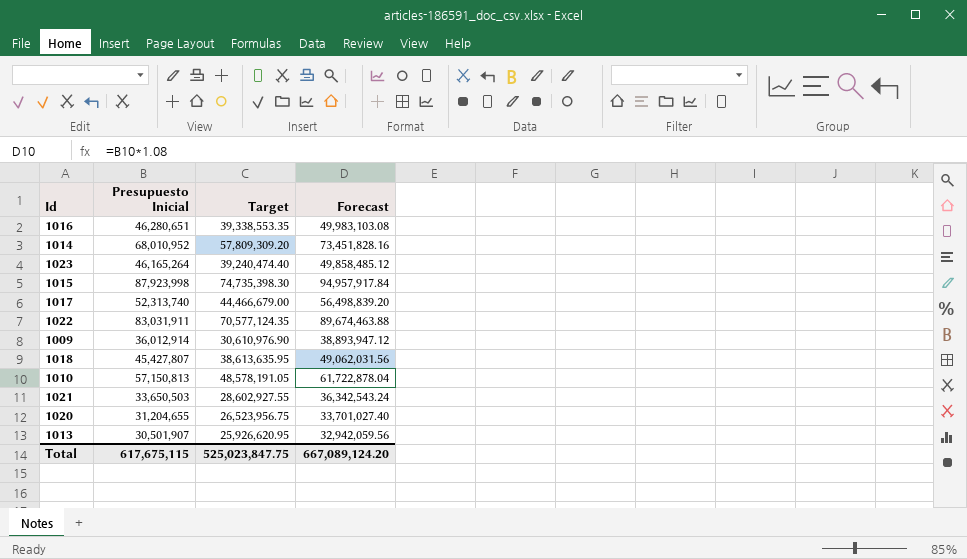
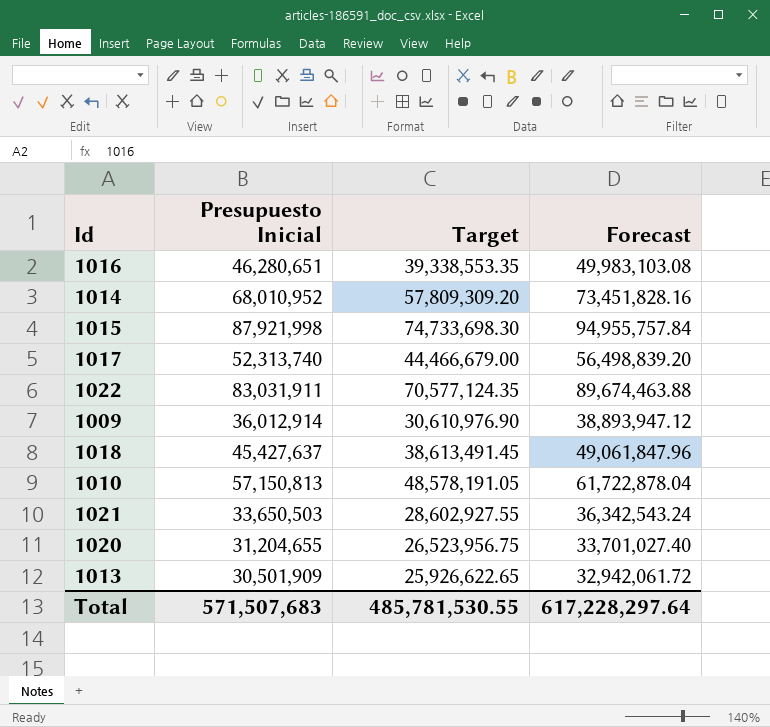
row 1023: 46,165,264 | 39,240,474.40 | 49,858,485.12 -> none
1015 | Presupuesto Inicial: 87,923,998 -> 87,921,998
1015 | Target: 74,735,398.30 -> 74,733,698.30
1015 | Forecast: 94,957,917.84 -> 94,955,757.84
1018 | Presupuesto Inicial: 45,427,807 -> 45,427,637
1018 | Target: 38,613,635.95 -> 38,613,491.45
1018 | Forecast: 49,062,031.56 -> 49,061,847.96
1013 | Presupuesto Inicial: 30,501,907 -> 30,501,909
1013 | Target: 25,926,620.95 -> 25,926,622.65
1013 | Forecast: 32,942,059.56 -> 32,942,061.72
Total | Presupuesto Inicial: 617,675,115 -> 571,507,683
Total | Target: 525,023,847.75 -> 485,781,530.55
Total | Forecast: 667,089,124.20 -> 617,228,297.64

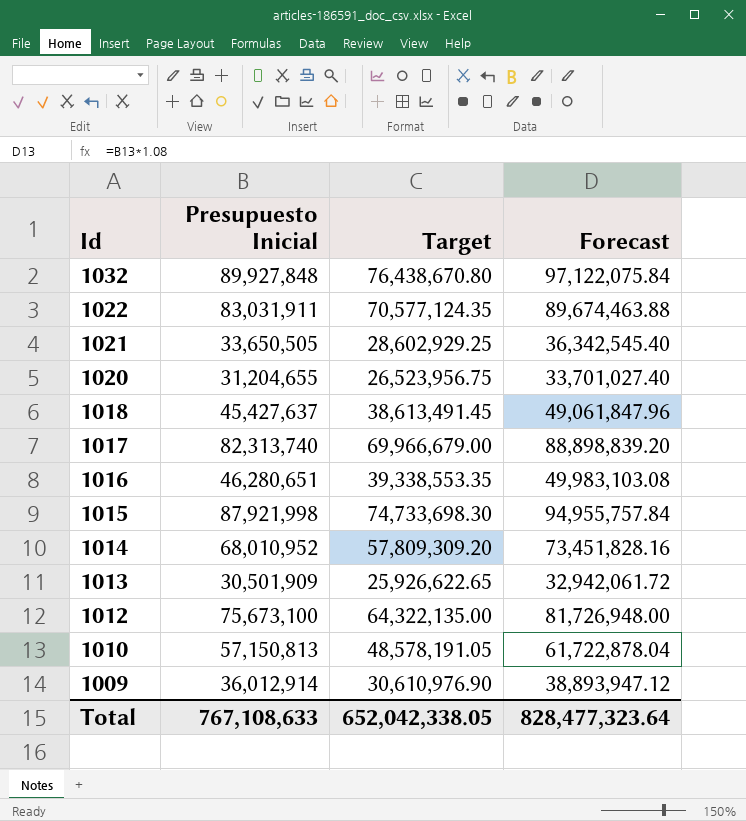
row order: none -> Id descending
row 1032: none -> 89,927,848 | 76,438,670.80 | 97,122,075.84
1021 | Presupuesto Inicial: 33,650,503 -> 33,650,505
1021 | Target: 28,602,927.55 -> 28,602,929.25
1021 | Forecast: 36,342,543.24 -> 36,342,545.40
1017 | Presupuesto Inicial: 52,313,740 -> 82,313,740
1017 | Target: 44,466,679.00 -> 69,966,679.00
1017 | Forecast: 56,498,839.20 -> 88,898,839.20
row 1012: none -> 75,673,100 | 64,322,135.00 | 81,726,948.00
Total | Presupuesto Inicial: 571,507,683 -> 767,108,633
Total | Target: 485,781,530.55 -> 652,042,338.05
Total | Forecast: 617,228,297.64 -> 828,477,323.64

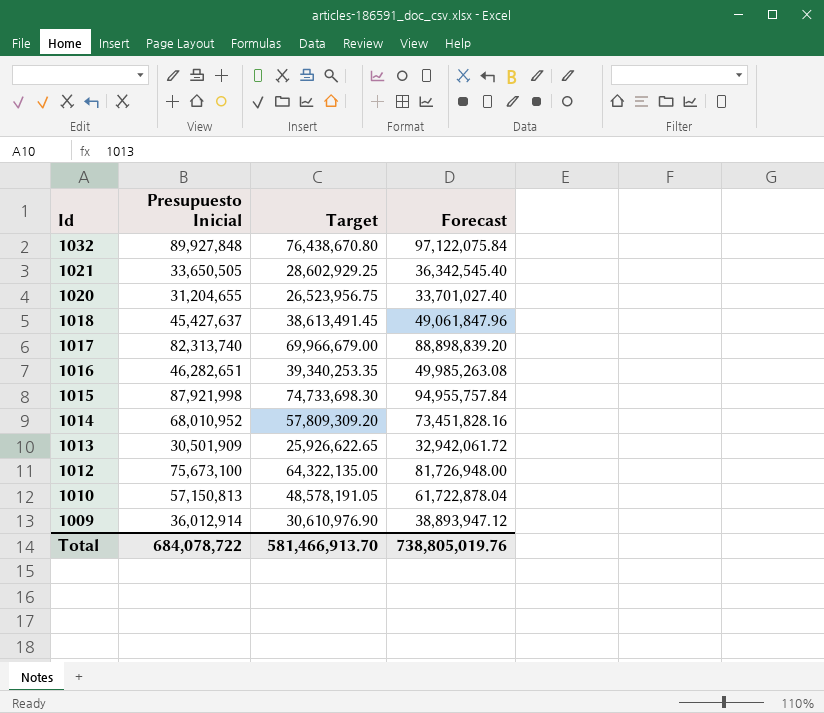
row 1022: 83,031,911 | 70,577,124.35 | 89,674,463.88 -> none
1016 | Presupuesto Inicial: 46,280,651 -> 46,282,651
1016 | Target: 39,338,553.35 -> 39,340,253.35
1016 | Forecast: 49,983,103.08 -> 49,985,263.08
Total | Presupuesto Inicial: 767,108,633 -> 684,078,722
Total | Target: 652,042,338.05 -> 581,466,913.70
Total | Forecast: 828,477,323.64 -> 738,805,019.76

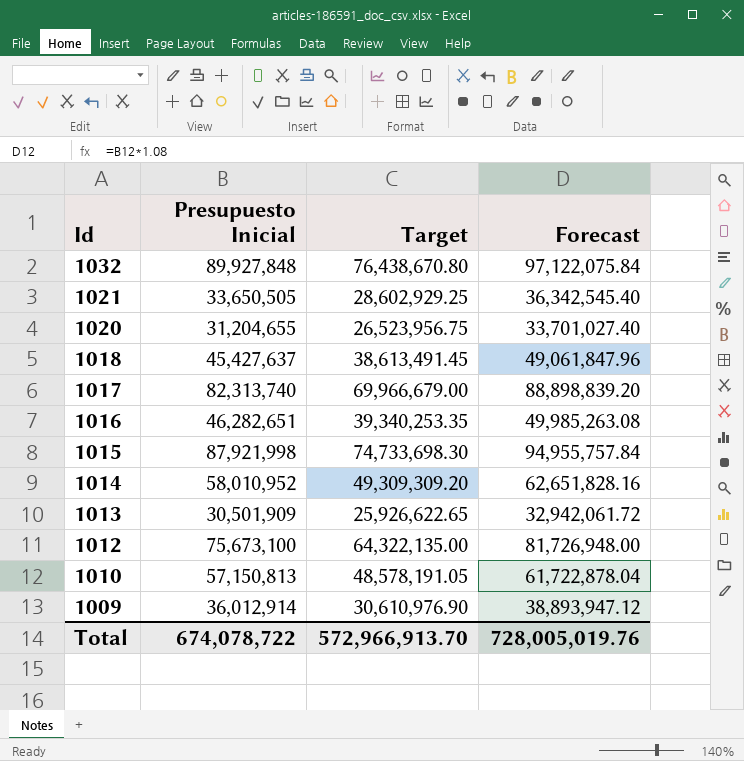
1014 | Presupuesto Inicial: 68,010,952 -> 58,010,952
1014 | Target: 57,809,309.20 -> 49,309,309.20
1014 | Forecast: 73,451,828.16 -> 62,651,828.16
Total | Presupuesto Inicial: 684,078,722 -> 674,078,722
Total | Target: 581,466,913.70 -> 572,966,913.70
Total | Forecast: 738,805,019.76 -> 728,005,019.76

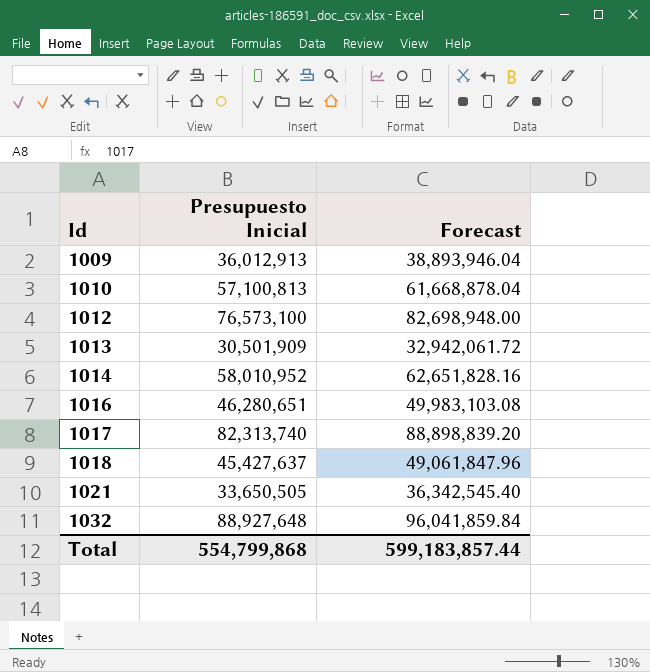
row order: Id descending -> Id ascending
column Target | formula: [Presupuesto Inicial] * 0.85 -> none
row 1020: 31,204,655 | 26,523,956.75 | 33,701,027.40 -> none
row 1015: 87,921,998 | 74,733,698.30 | 94,955,757.84 -> none
1009 | Presupuesto Inicial: 36,012,914 -> 36,012,913
1009 | Forecast: 38,893,947.12 -> 38,893,946.04
1010 | Presupuesto Inicial: 57,150,813 -> 57,100,813
1010 | Forecast: 61,722,878.04 -> 61,668,878.04
1012 | Presupuesto Inicial: 75,673,100 -> 76,573,100
1012 | Forecast: 81,726,948.00 -> 82,698,948.00
1016 | Presupuesto Inicial: 46,282,651 -> 46,280,651
1016 | Forecast: 49,985,263.08 -> 49,983,103.08
1032 | Presupuesto Inicial: 89,927,848 -> 88,927,648
1032 | Forecast: 97,122,075.84 -> 96,041,859.84
Total | Presupuesto Inicial: 674,078,722 -> 554,799,868
Total | Forecast: 728,005,019.76 -> 599,183,857.44

